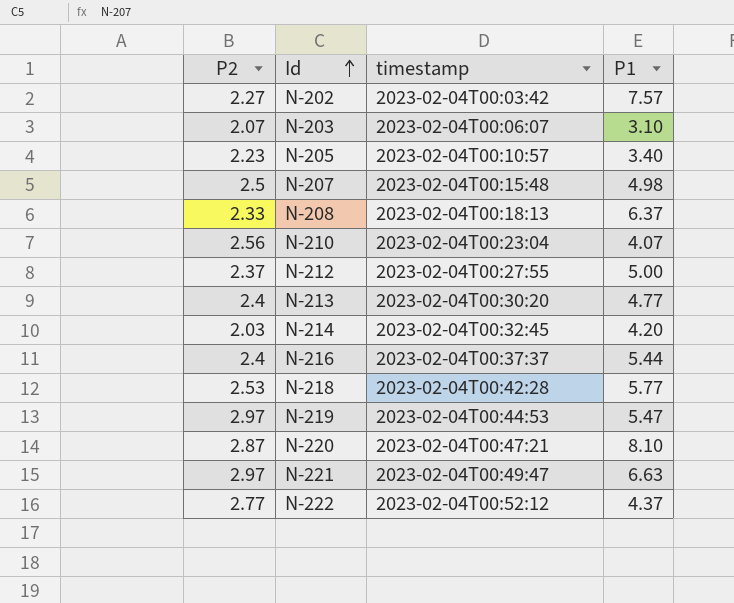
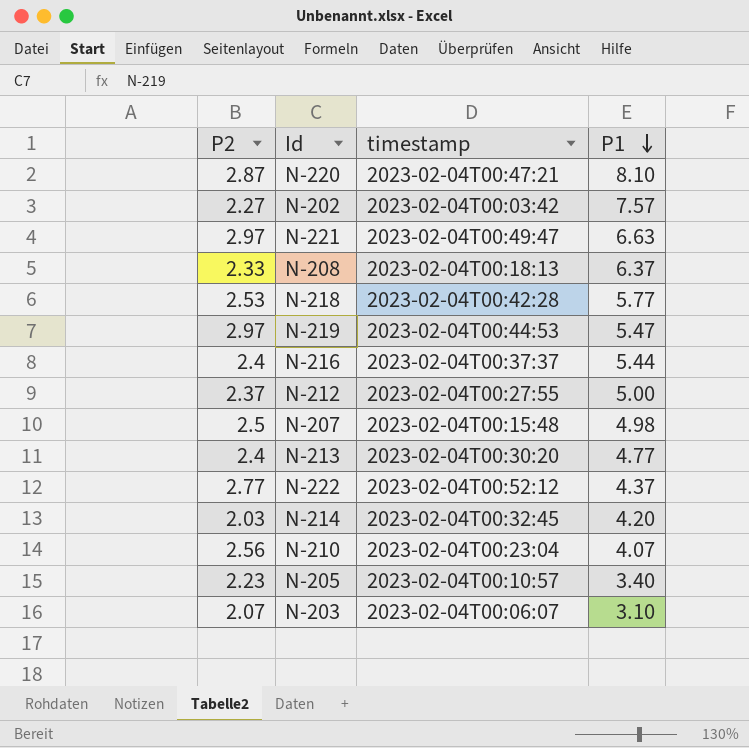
row order: Id ascending -> P1 descending

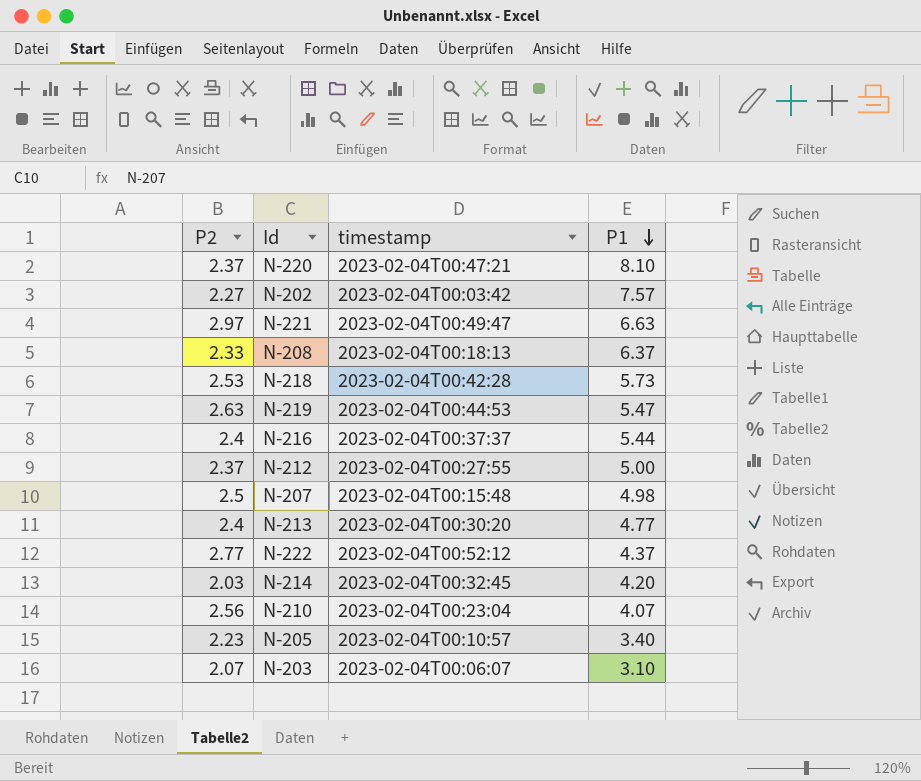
N-220 | P2: 2.87 -> 2.37
N-218 | P1: 5.77 -> 5.73
N-219 | P2: 2.97 -> 2.63

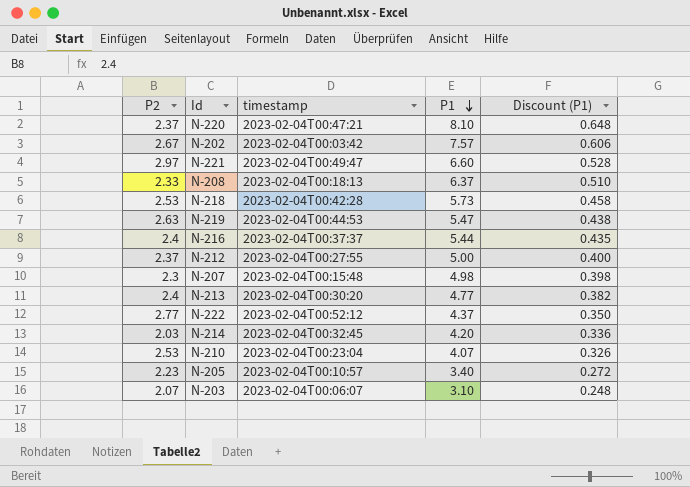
column Discount (P1) | formula: none -> [P1] * 0.08
N-202 | P2: 2.27 -> 2.67
N-221 | P1: 6.63 -> 6.60
N-207 | P2: 2.5 -> 2.3
N-210 | P2: 2.56 -> 2.53

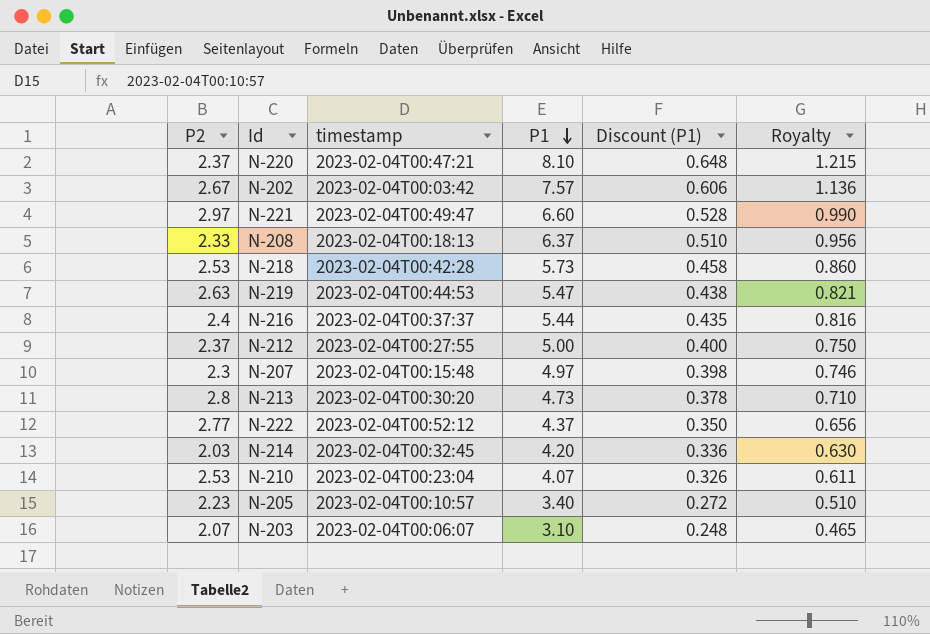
column Royalty | formula: none -> [P1] * 0.15
N-207 | P1: 4.98 -> 4.97
N-213 | P2: 2.4 -> 2.8
N-213 | P1: 4.77 -> 4.73
N-213 | Discount (P1): 0.382 -> 0.378

